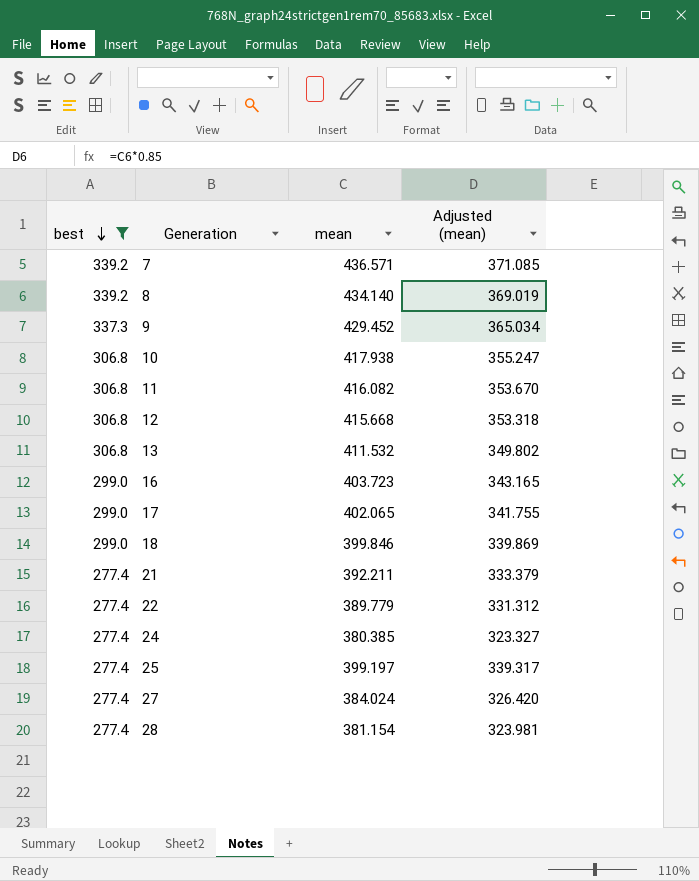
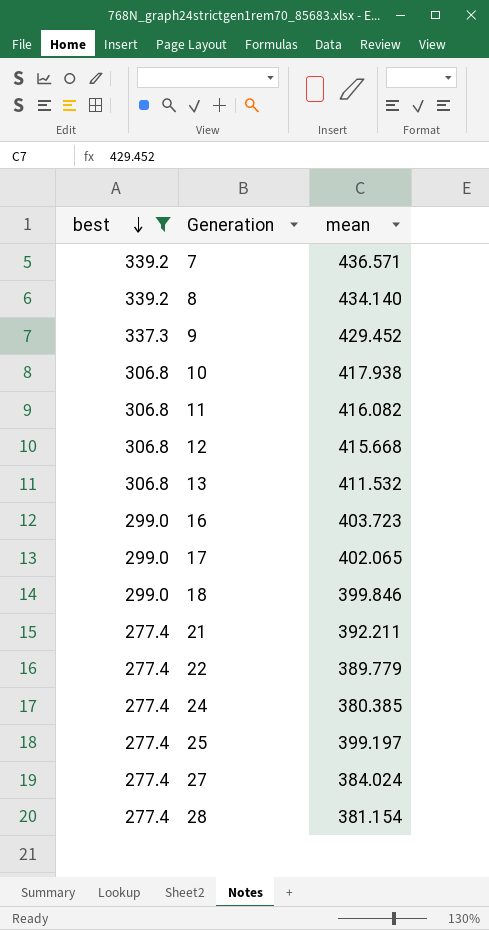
column Adjusted (mean) | formula: [mean] * 0.85 -> none

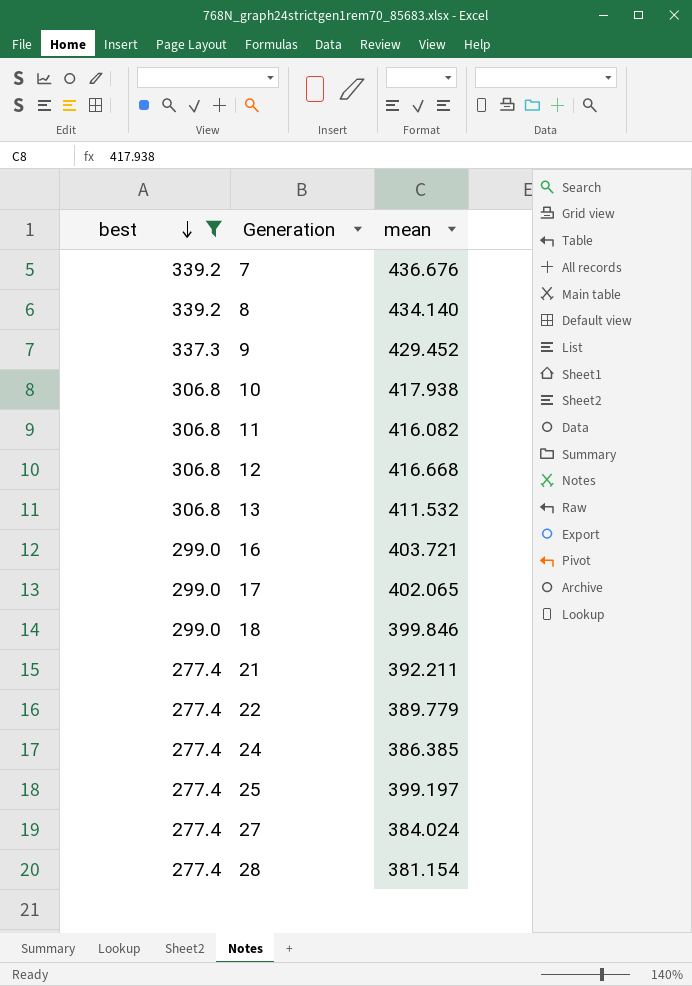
7 | mean: 436.571 -> 436.676
12 | mean: 415.668 -> 416.668
16 | mean: 403.723 -> 403.721
24 | mean: 380.385 -> 386.385

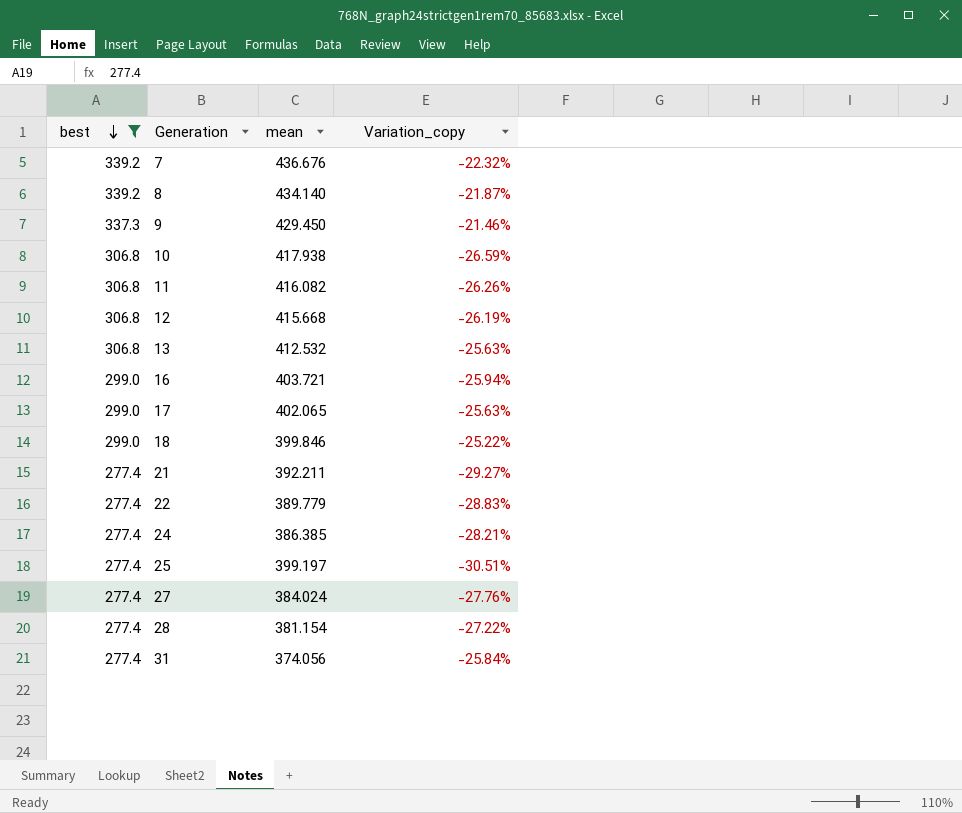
column Variation_copy | formula: none -> ([best] - [mean]) / [mean]
9 | mean: 429.452 -> 429.450
12 | mean: 416.668 -> 415.668
13 | mean: 411.532 -> 412.532
row 31: none -> 277.4 | 374.056 | -25.84%

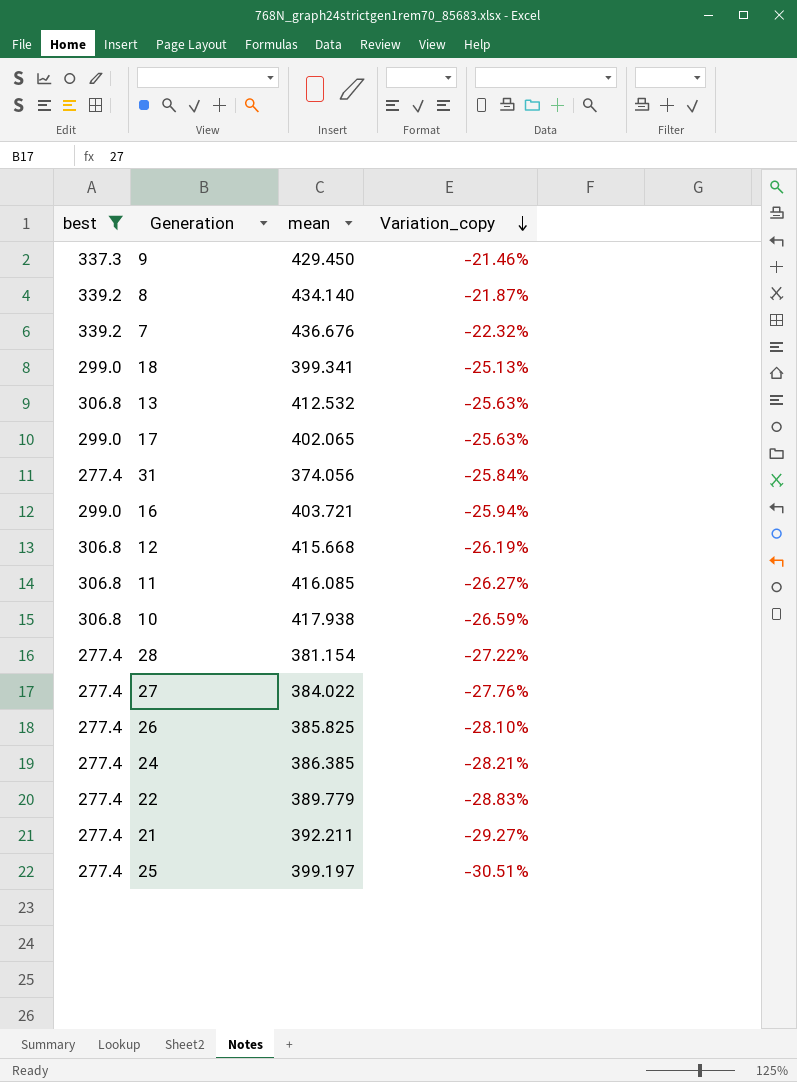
row order: best descending -> Variation_copy descending
18 | mean: 399.846 -> 399.341
18 | Variation_copy: -25.22% -> -25.13%
11 | mean: 416.082 -> 416.085
11 | Variation_copy: -26.26% -> -26.27%
27 | mean: 384.024 -> 384.022
row 26: none -> 277.4 | 385.825 | -28.10%

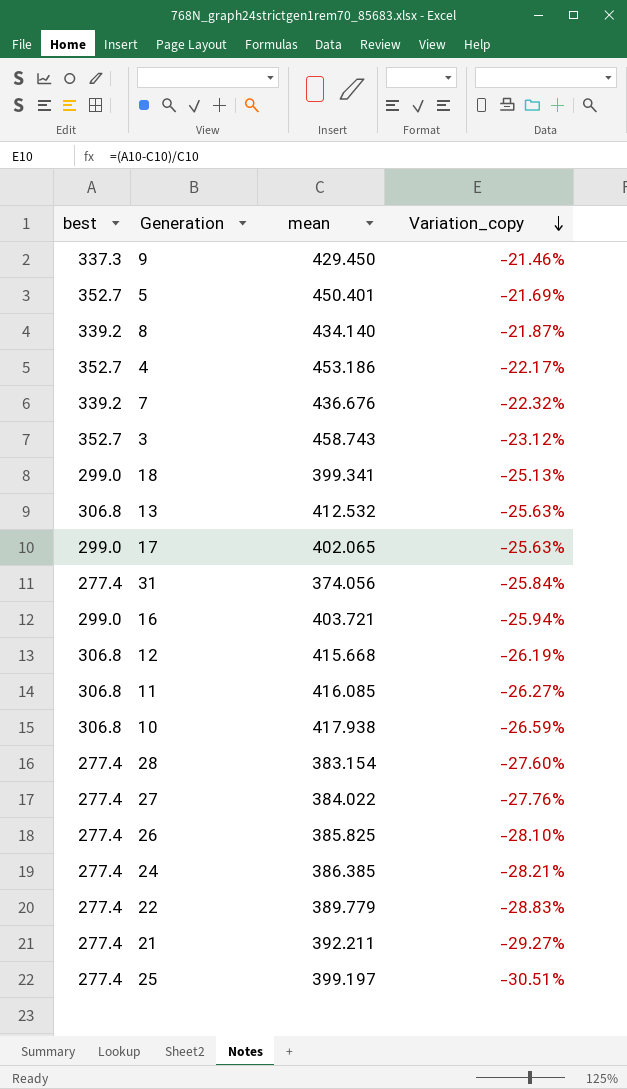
filter: best != 352.7 -> none
28 | mean: 381.154 -> 383.154
28 | Variation_copy: -27.22% -> -27.60%

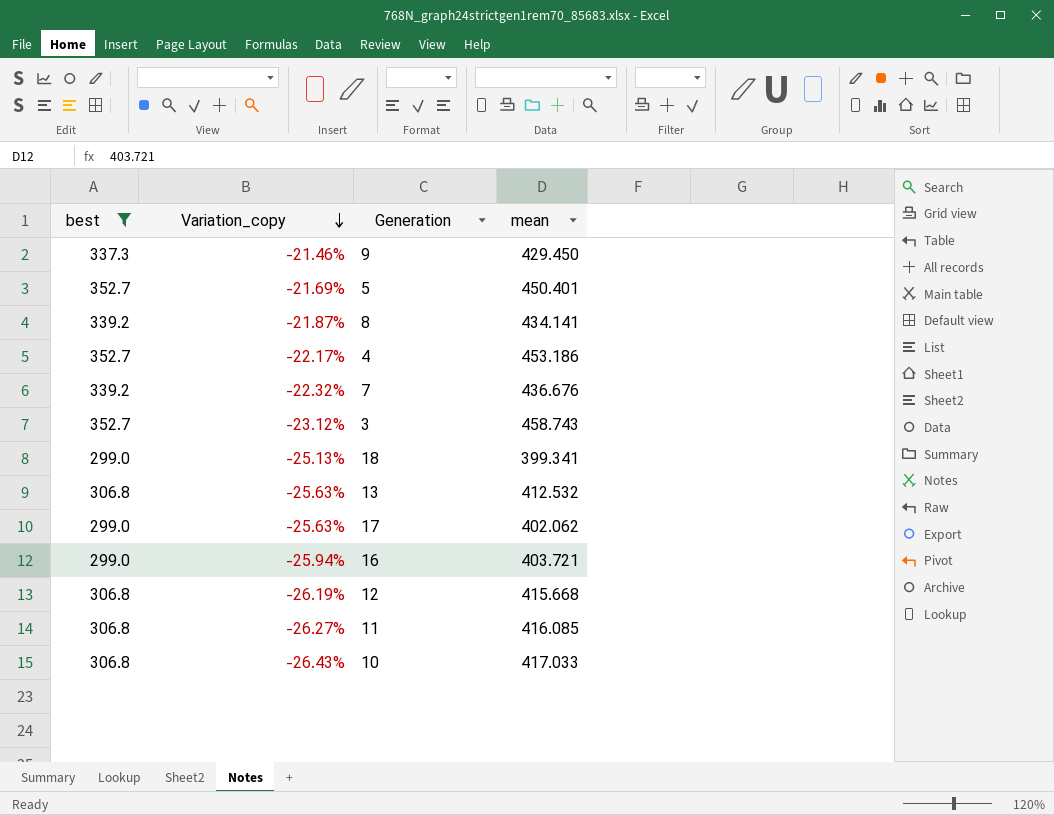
filter: none -> best != 277.4
column Variation_copy | position: 4 -> 2
8 | mean: 434.140 -> 434.141
17 | mean: 402.065 -> 402.062
10 | Variation_copy: -26.59% -> -26.43%
10 | mean: 417.938 -> 417.033

